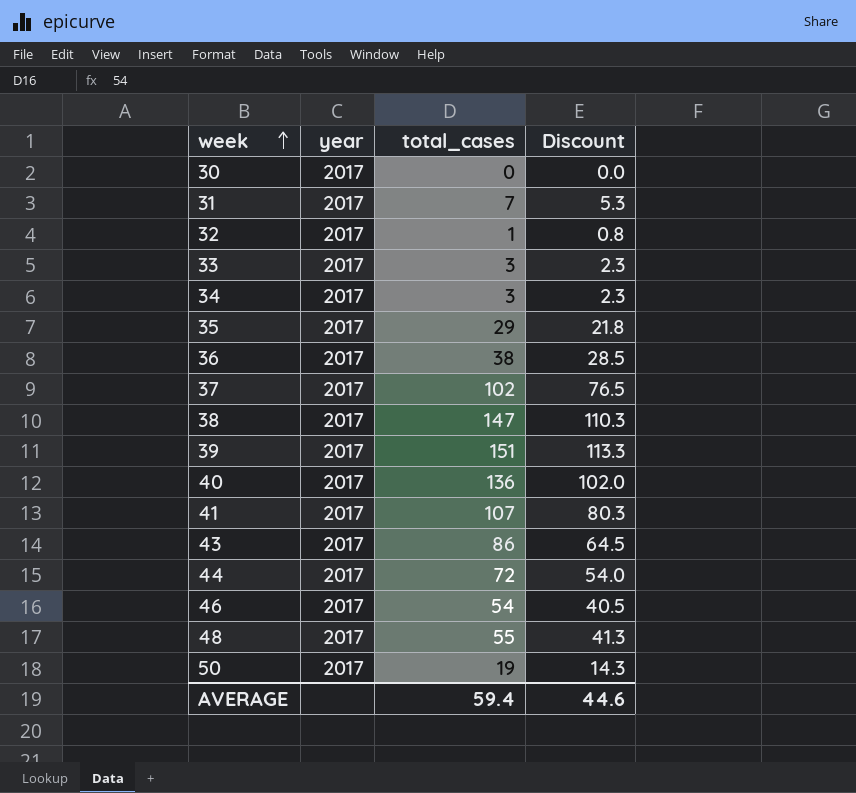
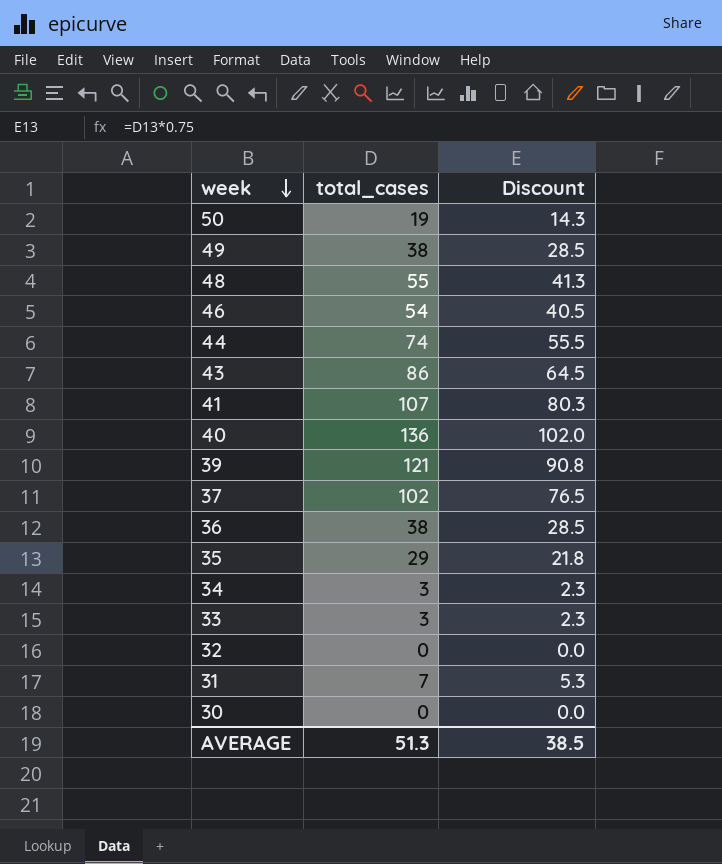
row order: week ascending -> week descending
column year | position: 2 -> none
row 38: 2017 | 147 | 110.3 -> none
row 49: none -> 38 | 28.5
44 | total_cases: 72 -> 74
44 | Discount: 54.0 -> 55.5
39 | total_cases: 151 -> 121
39 | Discount: 113.3 -> 90.8
32 | total_cases: 1 -> 0
32 | Discount: 0.8 -> 0.0
AVERAGE | total_cases: 59.4 -> 51.3
AVERAGE | Discount: 44.6 -> 38.5

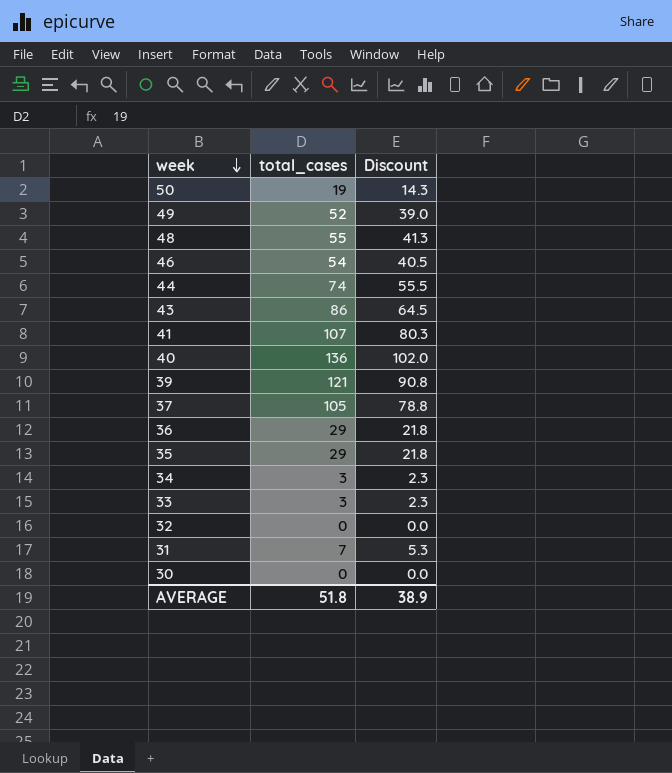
49 | total_cases: 38 -> 52
49 | Discount: 28.5 -> 39.0
37 | total_cases: 102 -> 105
37 | Discount: 76.5 -> 78.8
36 | total_cases: 38 -> 29
36 | Discount: 28.5 -> 21.8
AVERAGE | total_cases: 51.3 -> 51.8
AVERAGE | Discount: 38.5 -> 38.9

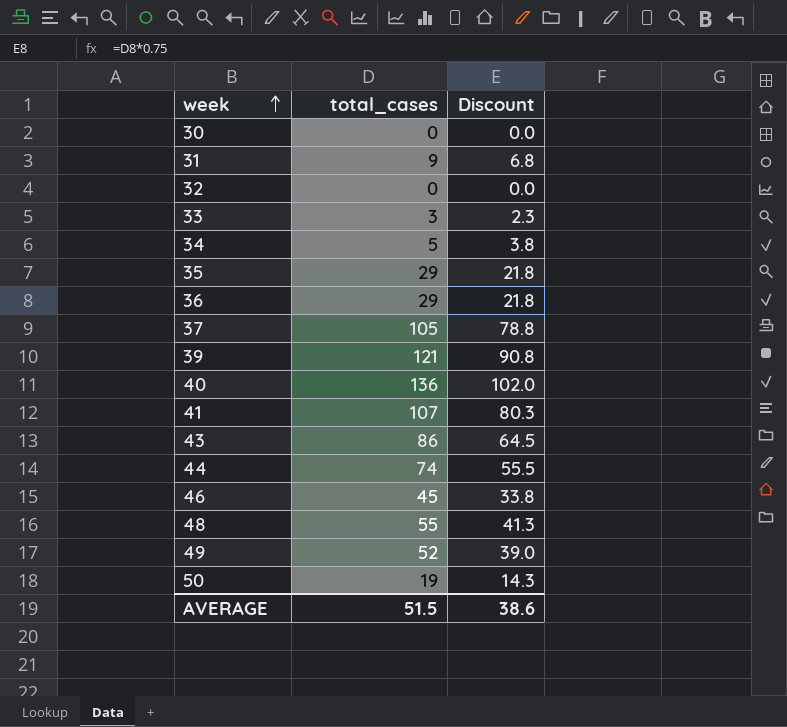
row order: week descending -> week ascending
31 | total_cases: 7 -> 9
31 | Discount: 5.3 -> 6.8
34 | total_cases: 3 -> 5
34 | Discount: 2.3 -> 3.8
46 | total_cases: 54 -> 45
46 | Discount: 40.5 -> 33.8
AVERAGE | total_cases: 51.8 -> 51.5
AVERAGE | Discount: 38.9 -> 38.6

